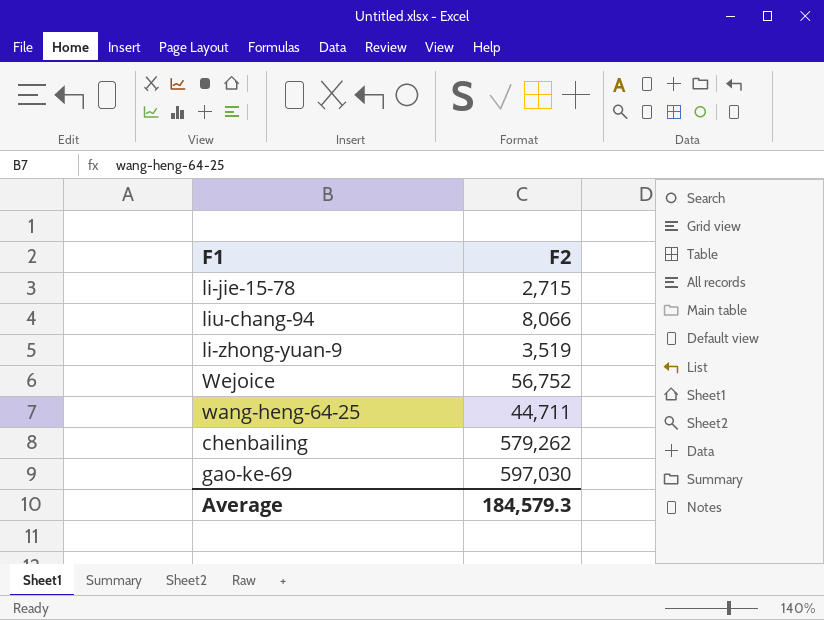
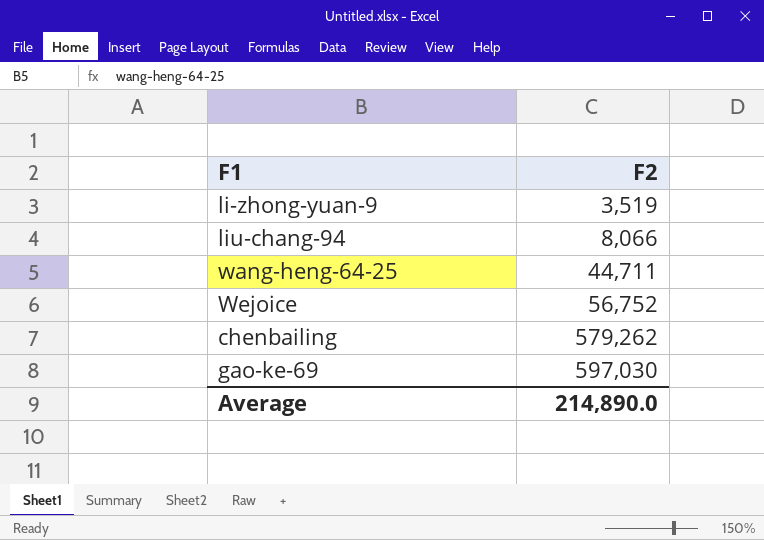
row order: none -> F2 ascending
row li-jie-15-78: 2,715 -> none
Average | F2: 184,579.3 -> 214,890.0

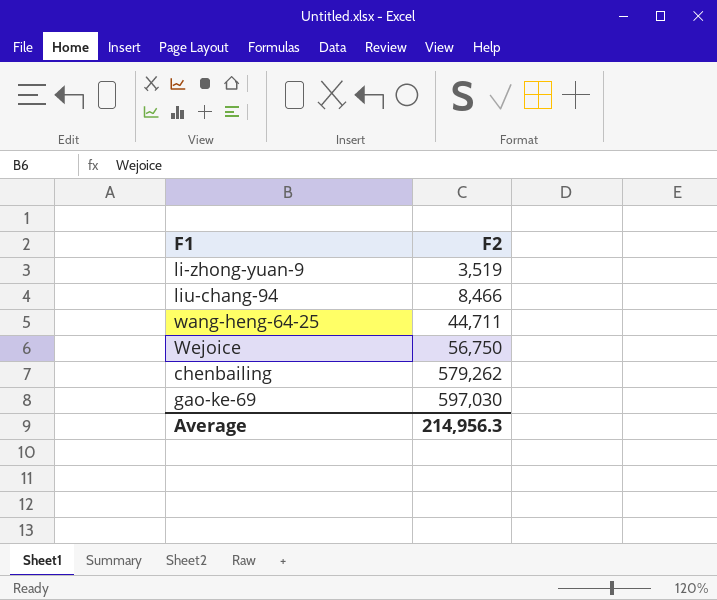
liu-chang-94 | F2: 8,066 -> 8,466
Wejoice | F2: 56,752 -> 56,750
Average | F2: 214,890.0 -> 214,956.3

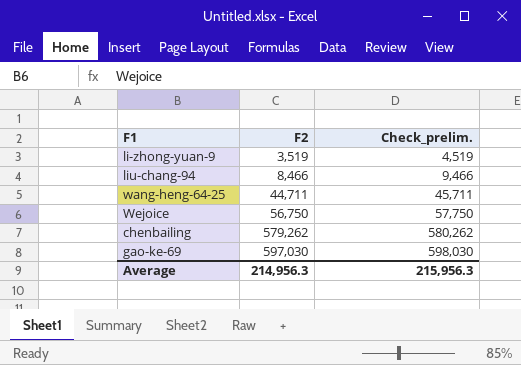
column Check_prelim. | formula: none -> [F2] + 1000

